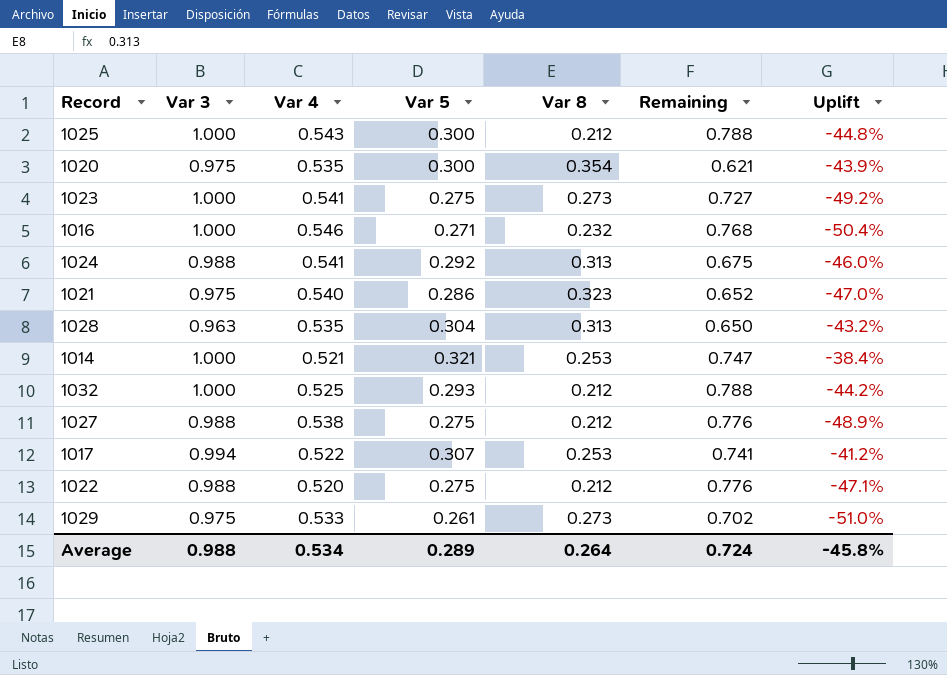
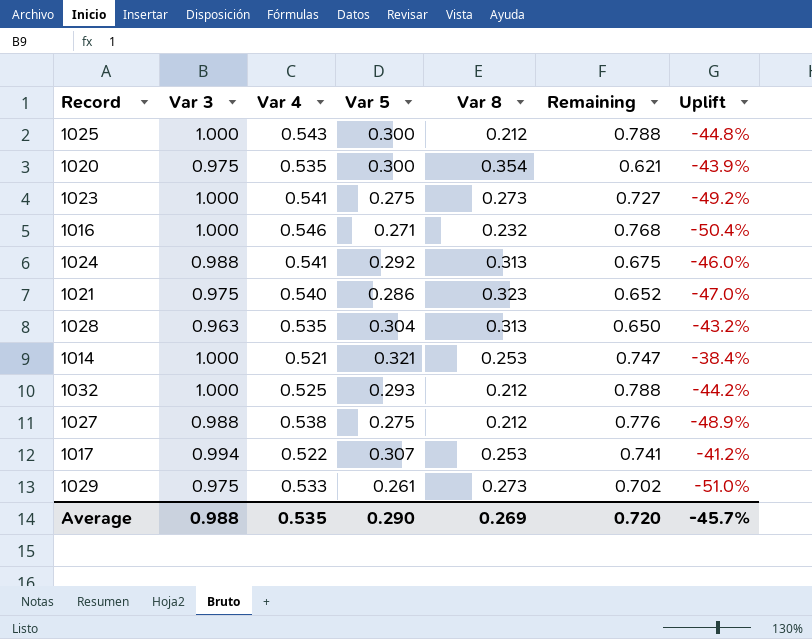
row 1022: 0.988 | 0.520 | 0.275 | 0.212 | 0.776 | -47.1% -> none
Average | Var 4: 0.534 -> 0.535
Average | Var 5: 0.289 -> 0.290
Average | Var 8: 0.264 -> 0.269
Average | Remaining: 0.724 -> 0.720
Average | Uplift: -45.8% -> -45.7%

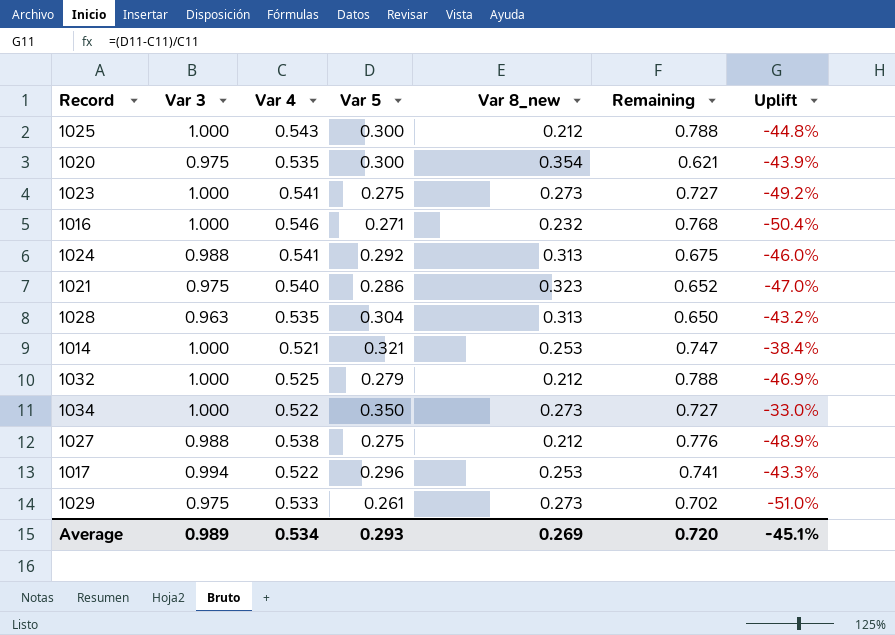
column name: Var 8 -> Var 8_new
1032 | Var 5: 0.293 -> 0.279
1032 | Uplift: -44.2% -> -46.9%
row 1034: none -> 1.000 | 0.522 | 0.350 | 0.273 | 0.727 | -33.0%
1017 | Var 5: 0.307 -> 0.296
1017 | Uplift: -41.2% -> -43.3%
Average | Var 3: 0.988 -> 0.989
Average | Var 4: 0.535 -> 0.534
Average | Var 5: 0.290 -> 0.293
Average | Uplift: -45.7% -> -45.1%

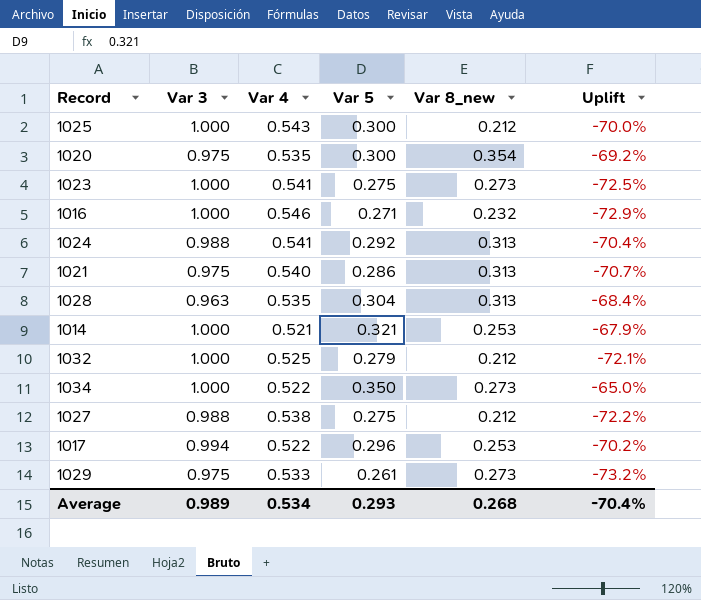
column Remaining | formula: [Var 3] - [Var 8_new] -> none
column Uplift | formula: ([Var 5] - [Var 4]) / [Var 4] -> ([Var 5] - [Var 3]) / [Var 3]
1021 | Var 8_new: 0.323 -> 0.313
Average | Var 8_new: 0.269 -> 0.268
Average | Uplift: -45.1% -> -70.4%

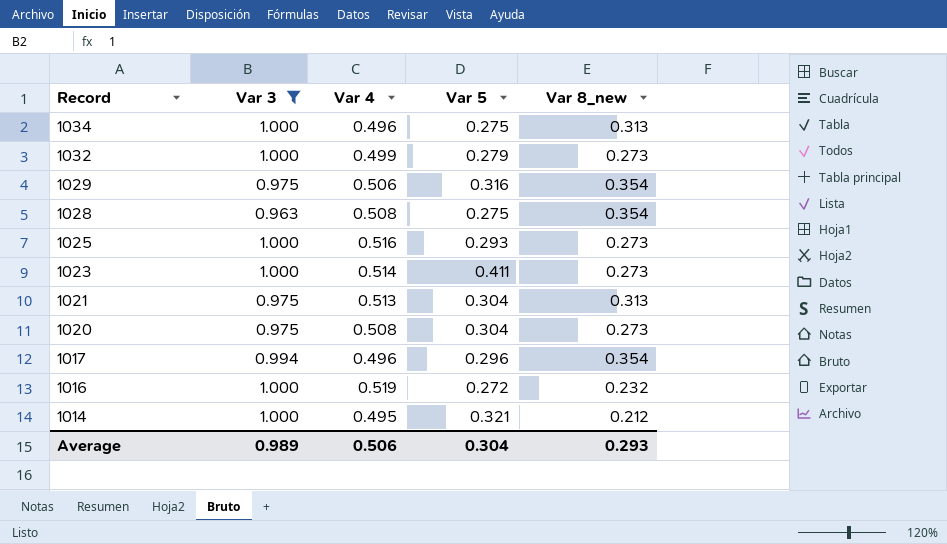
filter: none -> Var 3 != 0.988
row order: none -> Record descending
column Uplift | formula: ([Var 5] - [Var 3]) / [Var 3] -> none
1034 | Var 4: 0.522 -> 0.496
1034 | Var 5: 0.350 -> 0.275
1034 | Var 8_new: 0.273 -> 0.313
1032 | Var 4: 0.525 -> 0.499
1032 | Var 8_new: 0.212 -> 0.273
1029 | Var 4: 0.533 -> 0.506
1029 | Var 5: 0.261 -> 0.316
1029 | Var 8_new: 0.273 -> 0.354
1028 | Var 4: 0.535 -> 0.508
1028 | Var 5: 0.304 -> 0.275
1028 | Var 8_new: 0.313 -> 0.354
1025 | Var 4: 0.543 -> 0.516
1025 | Var 5: 0.300 -> 0.293
1025 | Var 8_new: 0.212 -> 0.273
1023 | Var 4: 0.541 -> 0.514
1023 | Var 5: 0.275 -> 0.411
1021 | Var 4: 0.540 -> 0.513
1021 | Var 5: 0.286 -> 0.304
1020 | Var 4: 0.535 -> 0.508
1020 | Var 5: 0.300 -> 0.304
1020 | Var 8_new: 0.354 -> 0.273
1017 | Var 4: 0.522 -> 0.496
1017 | Var 8_new: 0.253 -> 0.354
1016 | Var 4: 0.546 -> 0.519
1016 | Var 5: 0.271 -> 0.272
1014 | Var 4: 0.521 -> 0.495
1014 | Var 8_new: 0.253 -> 0.212
Average | Var 4: 0.534 -> 0.506
Average | Var 5: 0.293 -> 0.304
Average | Var 8_new: 0.268 -> 0.293

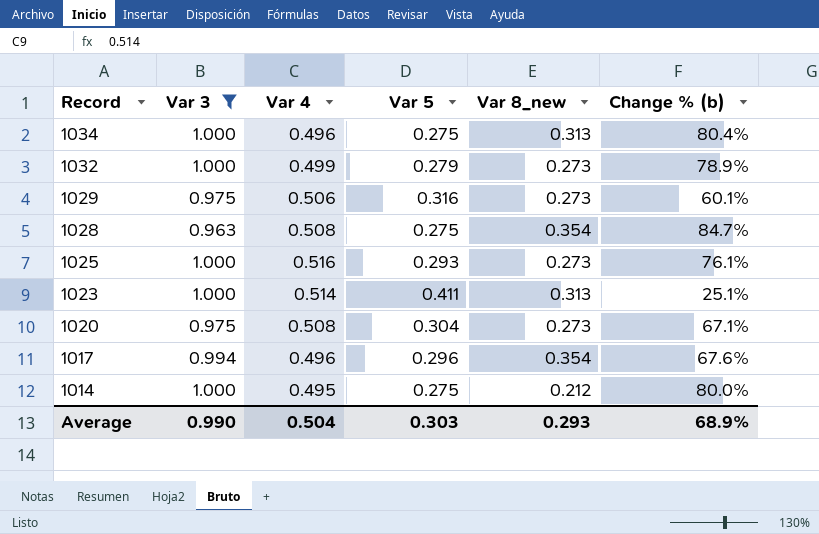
column Change % (b) | formula: none -> ([Var 4] - [Var 5]) / [Var 5]
row 1021: 0.975 | 0.513 | 0.304 | 0.313 -> none
row 1016: 1.000 | 0.519 | 0.272 | 0.232 -> none
1029 | Var 8_new: 0.354 -> 0.273
1023 | Var 8_new: 0.273 -> 0.313
1014 | Var 5: 0.321 -> 0.275
Average | Var 3: 0.989 -> 0.990
Average | Var 4: 0.506 -> 0.504
Average | Var 5: 0.304 -> 0.303

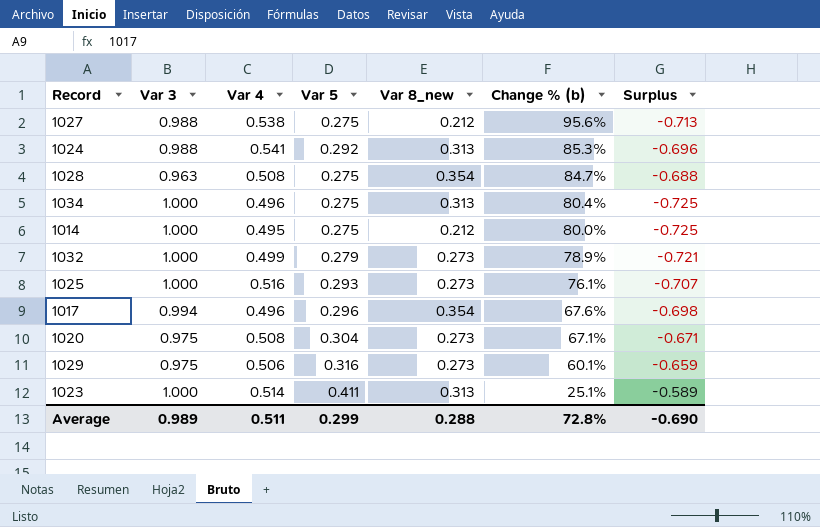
filter: Var 3 != 0.988 -> none
row order: Record descending -> Change % (b) descending
column Surplus | formula: none -> [Var 5] - [Var 3]
Average | Var 3: 0.990 -> 0.989
Average | Var 4: 0.504 -> 0.511
Average | Var 5: 0.303 -> 0.299
Average | Var 8_new: 0.293 -> 0.288
Average | Change % (b): 68.9% -> 72.8%

